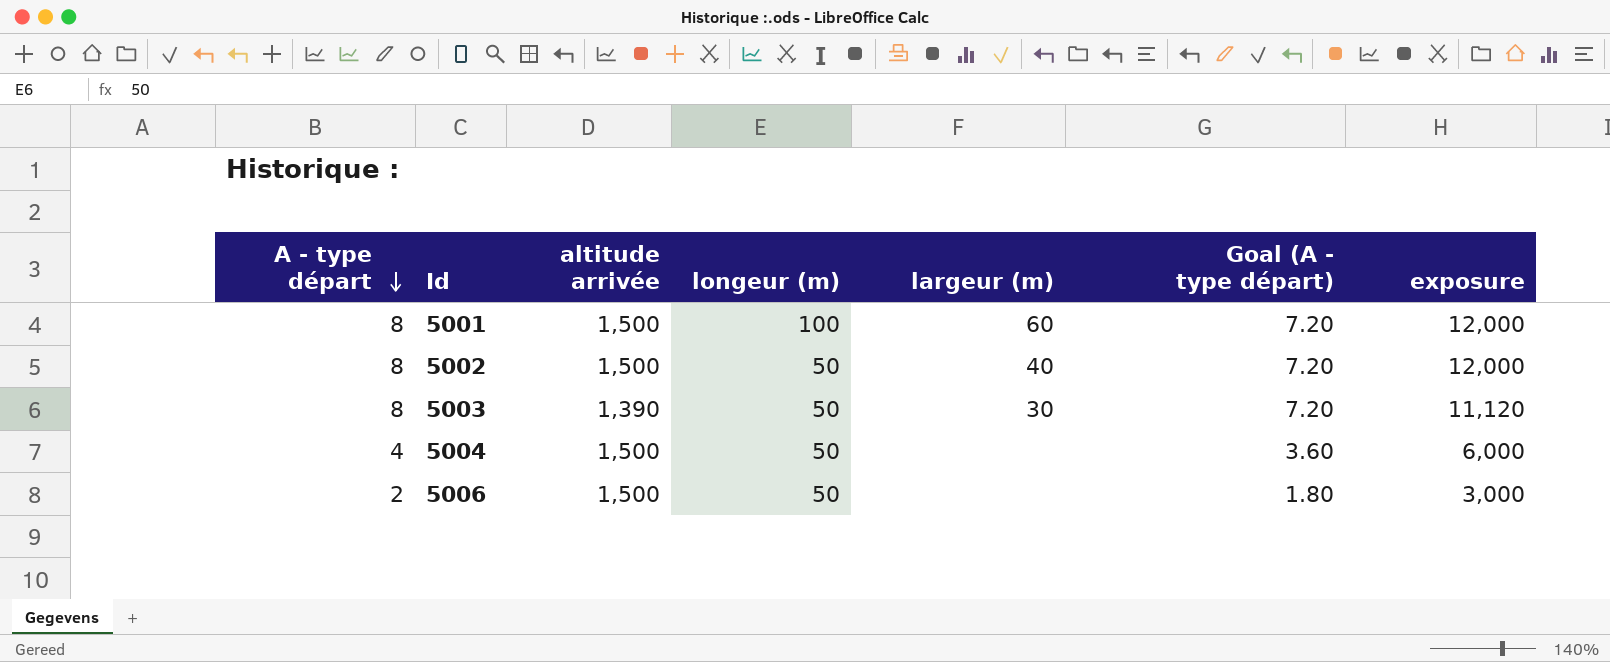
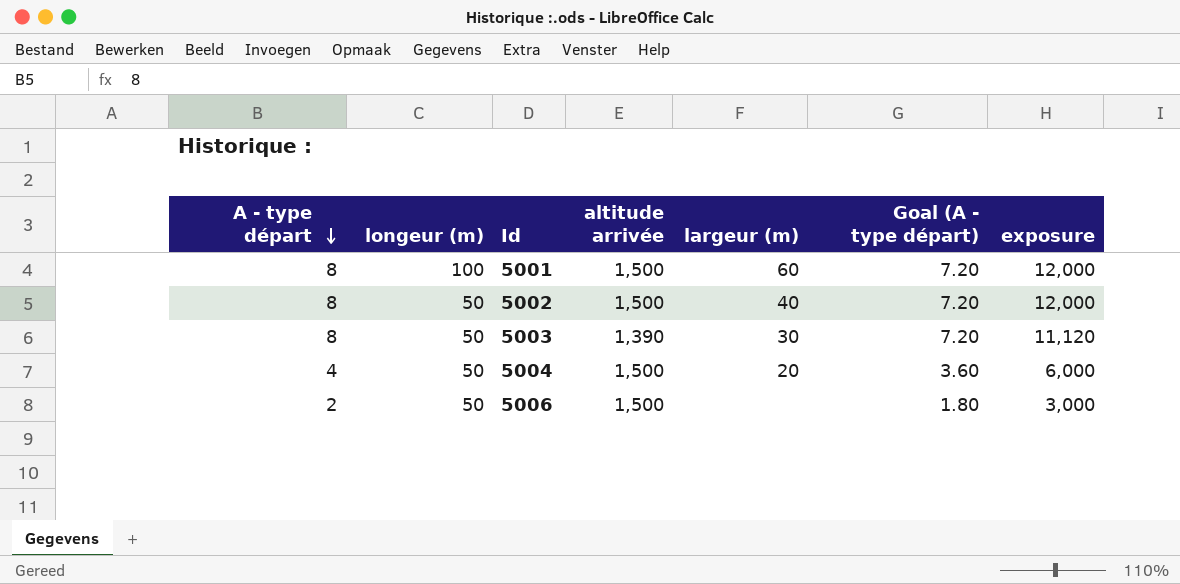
column longeur (m) | position: 4 -> 2
5004 | largeur (m): none -> 20

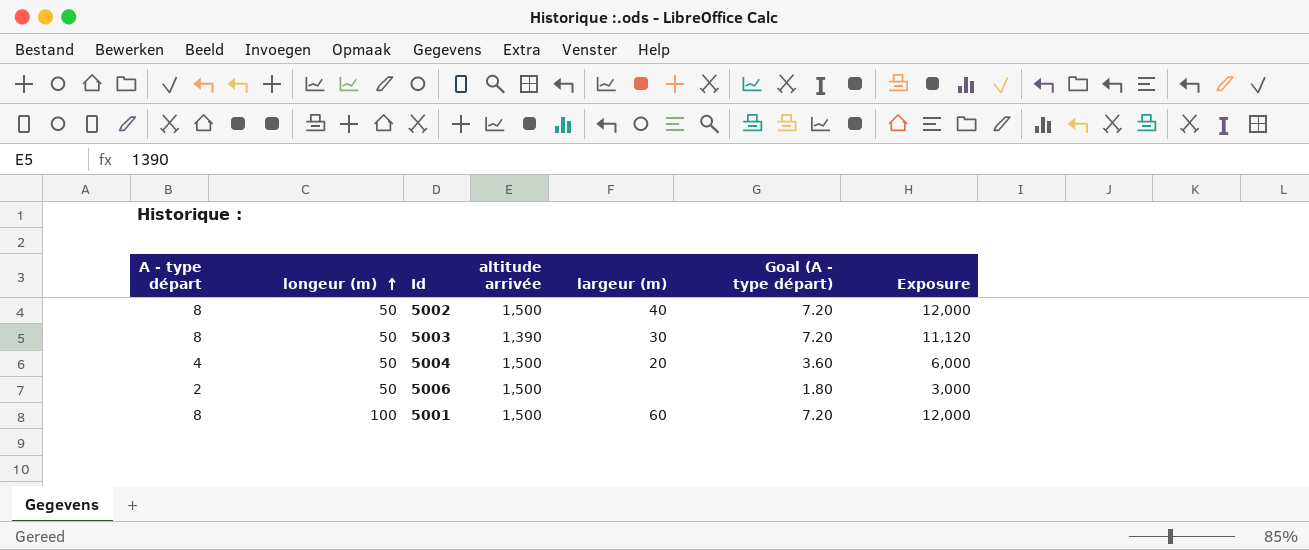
row order: A - type départ descending -> longeur (m) ascending
column name: exposure -> Exposure

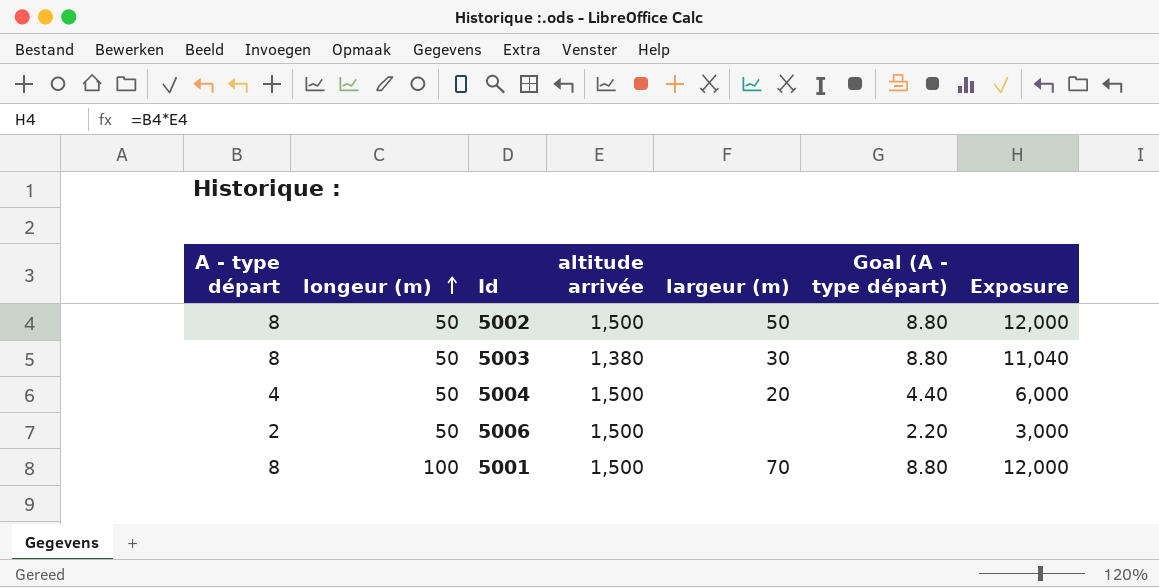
column Goal (A - type départ) | formula: [A - type départ] * 0.9 -> [A - type départ] * 1.1
5002 | largeur (m): 40 -> 50
5003 | altitude arrivée: 1,390 -> 1,380
5003 | Exposure: 11,120 -> 11,040
5001 | largeur (m): 60 -> 70

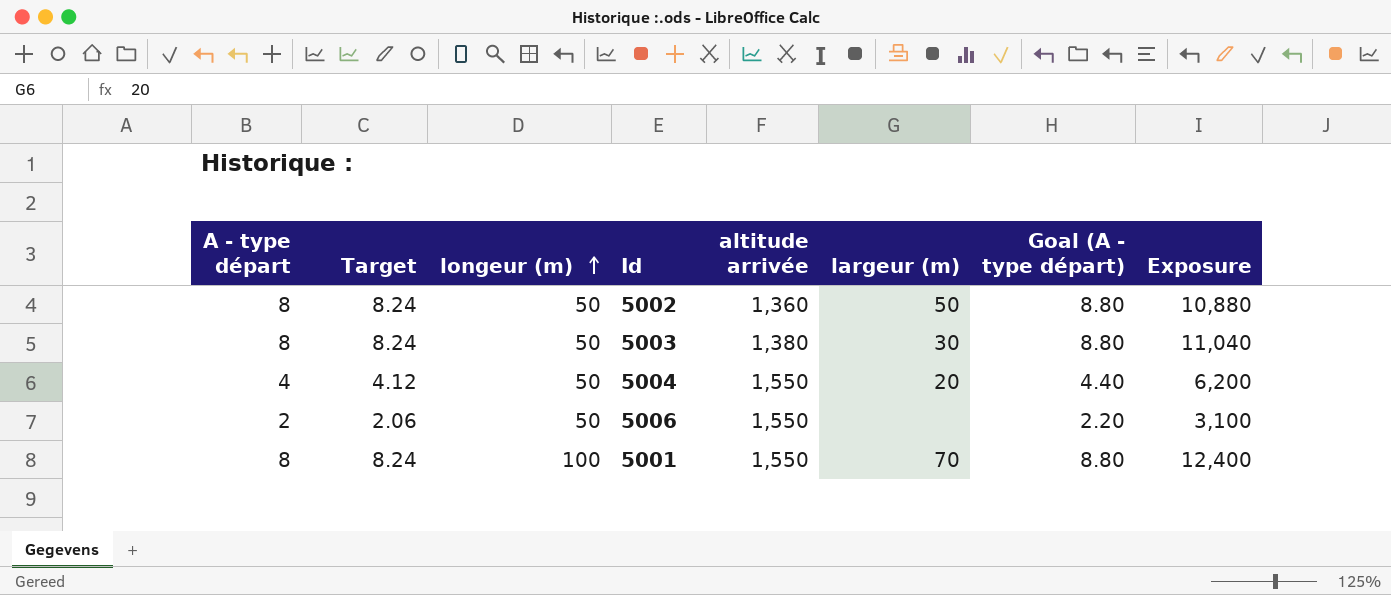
column Target | formula: none -> [A - type départ] * 1.03
5002 | altitude arrivée: 1,500 -> 1,360
5002 | Exposure: 12,000 -> 10,880
5004 | altitude arrivée: 1,500 -> 1,550
5004 | Exposure: 6,000 -> 6,200
5006 | altitude arrivée: 1,500 -> 1,550
5006 | Exposure: 3,000 -> 3,100
5001 | altitude arrivée: 1,500 -> 1,550
5001 | Exposure: 12,000 -> 12,400

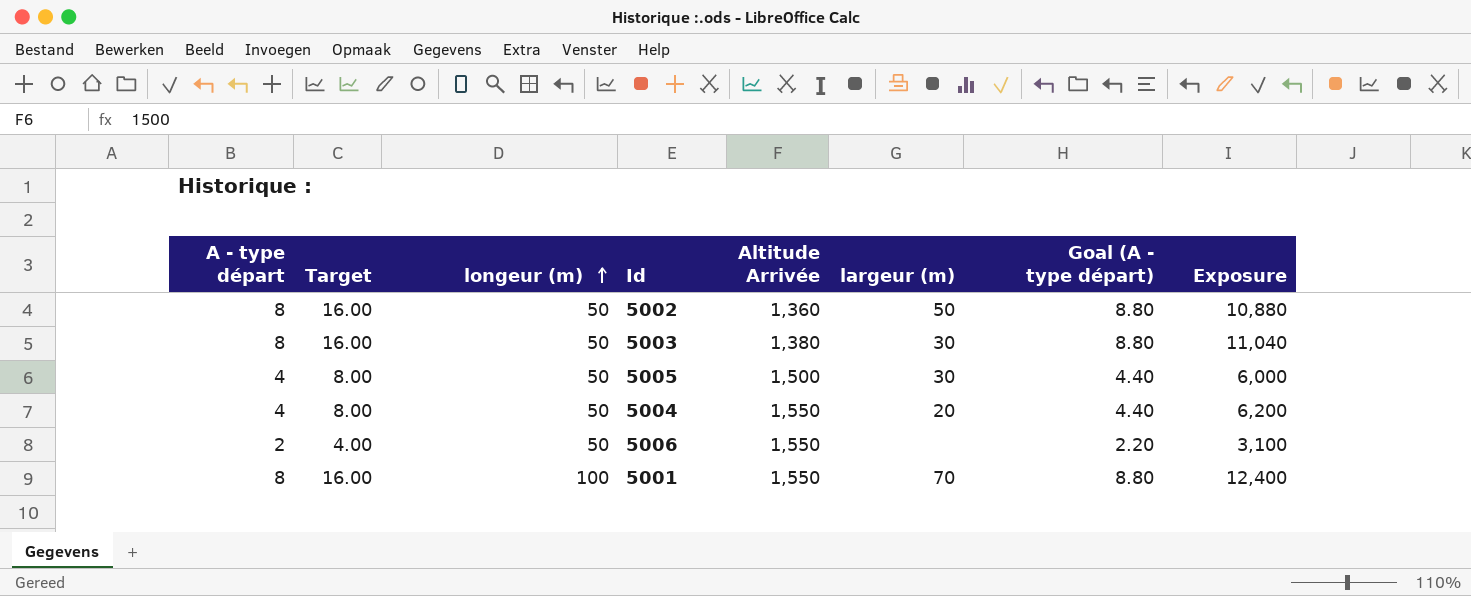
column Target | formula: [A - type départ] * 1.03 -> [A - type départ] * 2
column name: altitude arrivée -> Altitude Arrivée
row 5005: none -> 4 | 8.00 | 50 | 1,500 | 30 | 4.40 | 6,000

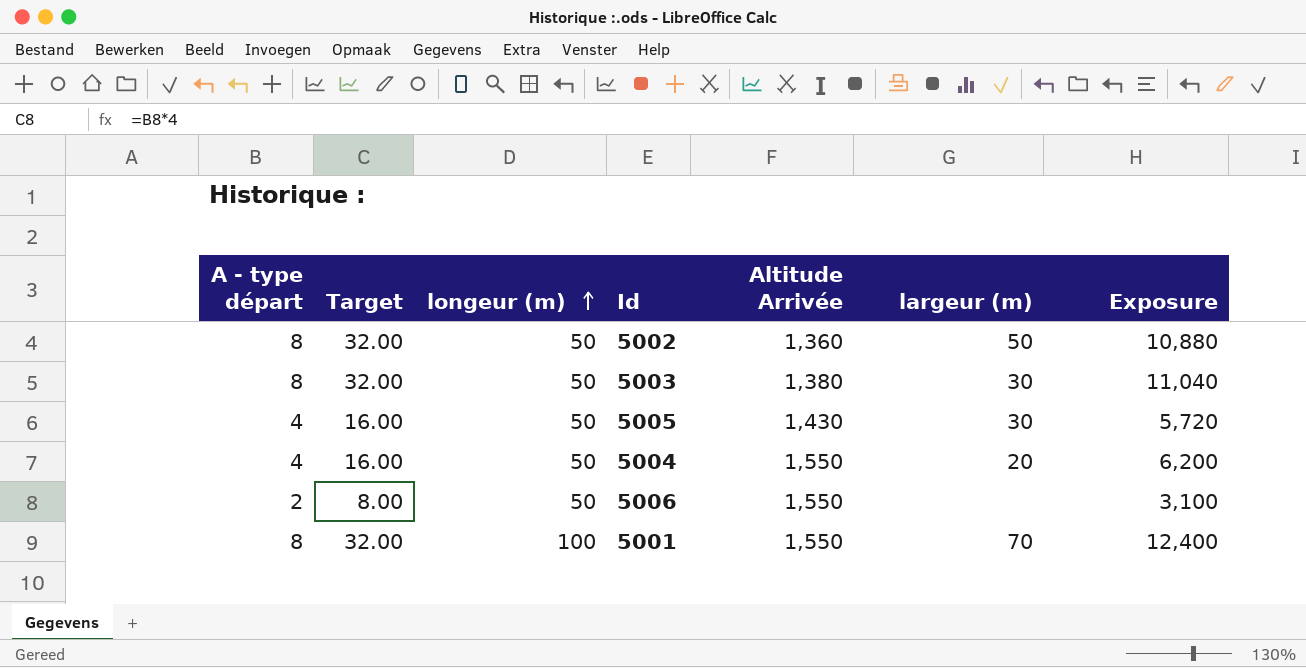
column Goal (A - type départ) | formula: [A - type départ] * 1.1 -> none
column Target | formula: [A - type départ] * 2 -> [A - type départ] * 4
5005 | Altitude Arrivée: 1,500 -> 1,430
5005 | Exposure: 6,000 -> 5,720

